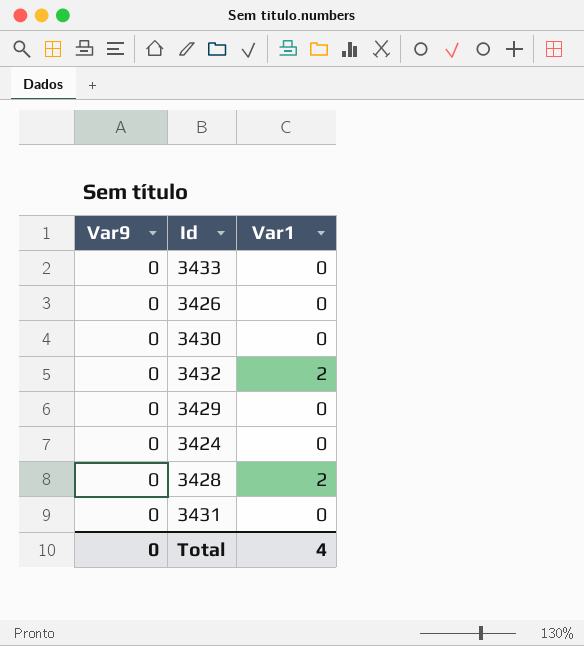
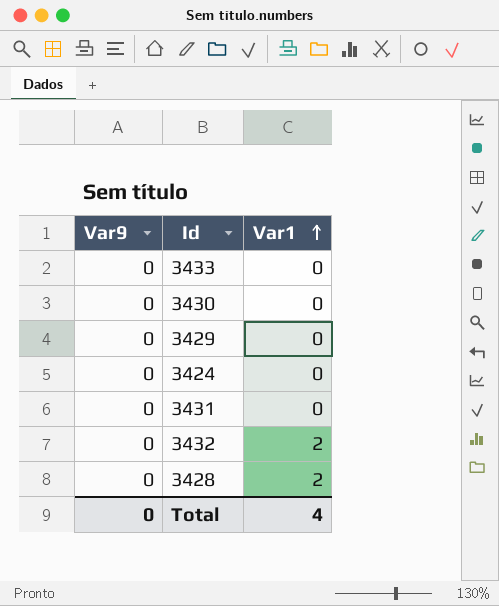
row order: none -> Var1 ascending
row 3426: 0 | 0 -> none

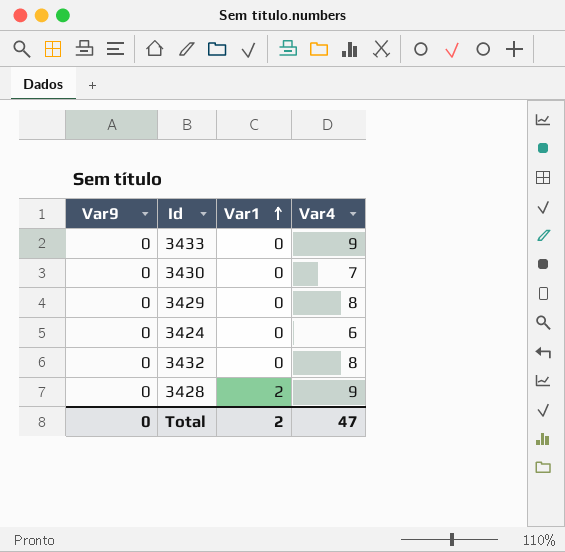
column Var4 | position: none -> 4
row 3431: 0 | 0 -> none
3432 | Var1: 2 -> 0
Total | Var1: 4 -> 2

